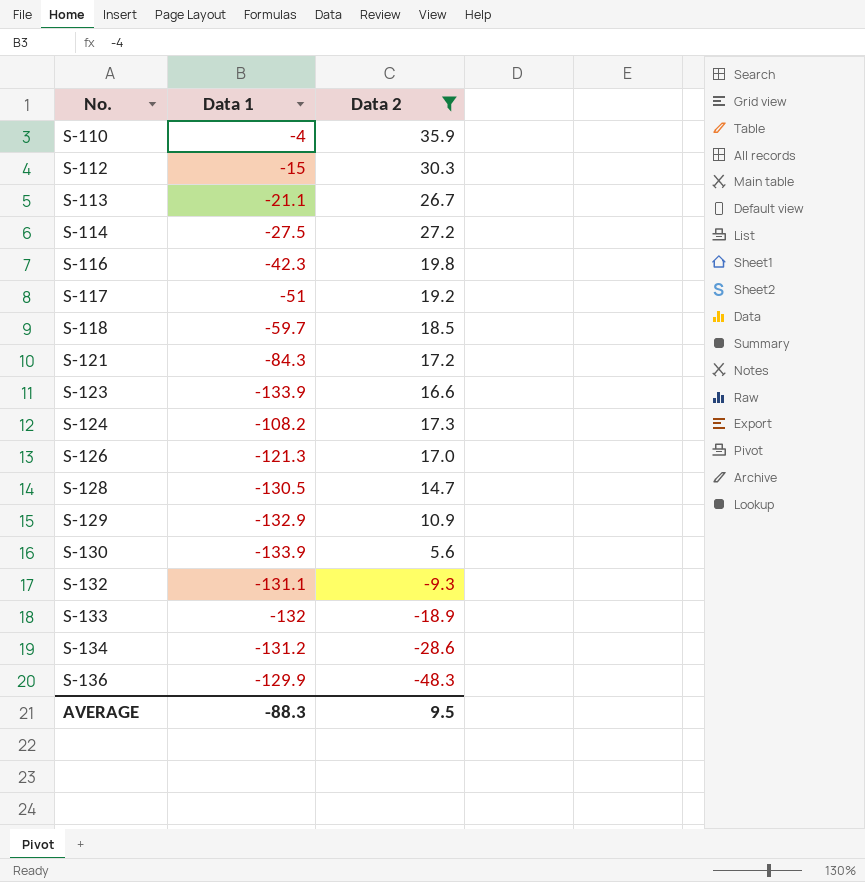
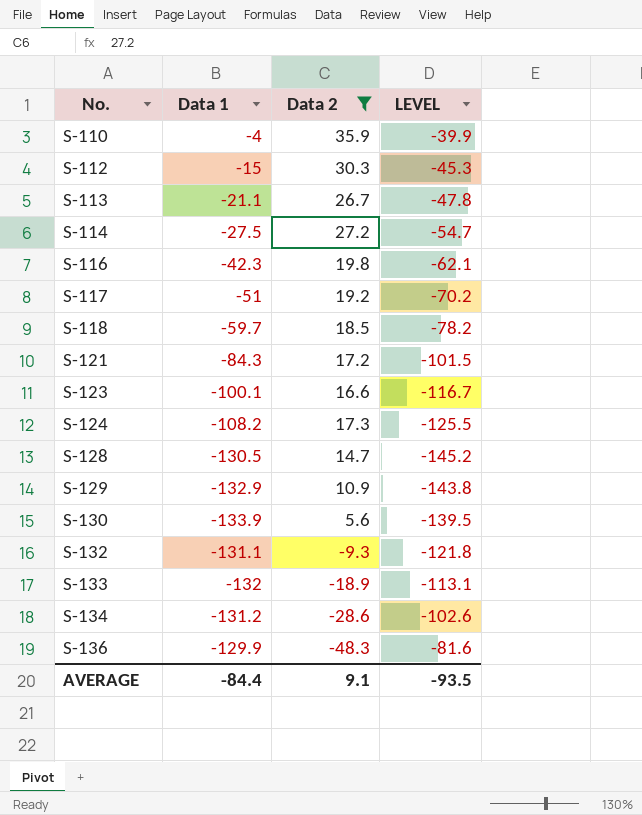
column LEVEL | formula: none -> [Data 1] - [Data 2]
row S-126: -121.3 | 17.0 -> none
S-123 | Data 1: -133.9 -> -100.1
AVERAGE | Data 1: -88.3 -> -84.4
AVERAGE | Data 2: 9.5 -> 9.1

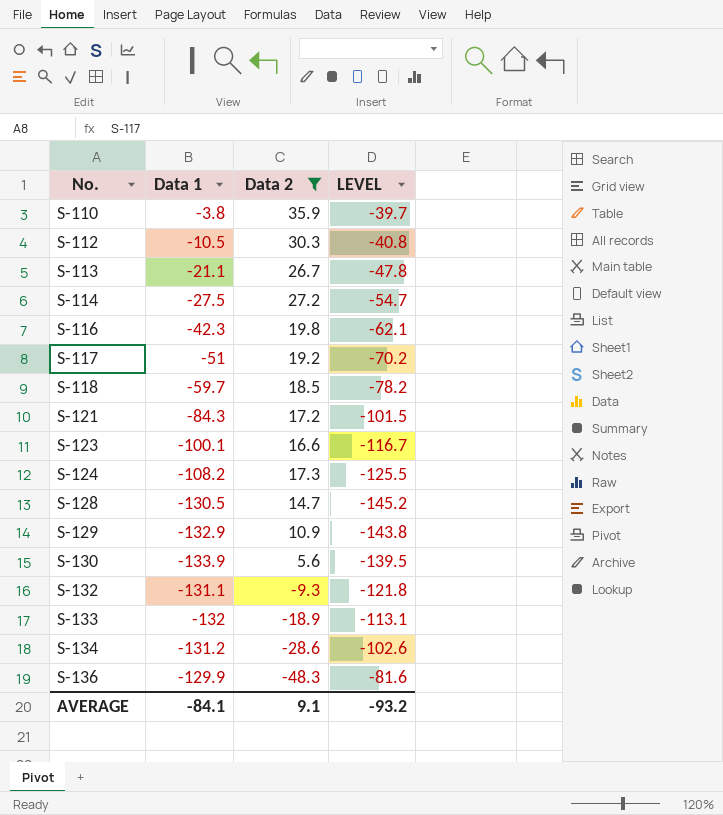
S-110 | Data 1: -4 -> -3.8
S-110 | LEVEL: -39.9 -> -39.7
S-112 | Data 1: -15 -> -10.5
S-112 | LEVEL: -45.3 -> -40.8
AVERAGE | Data 1: -84.4 -> -84.1
AVERAGE | LEVEL: -93.5 -> -93.2

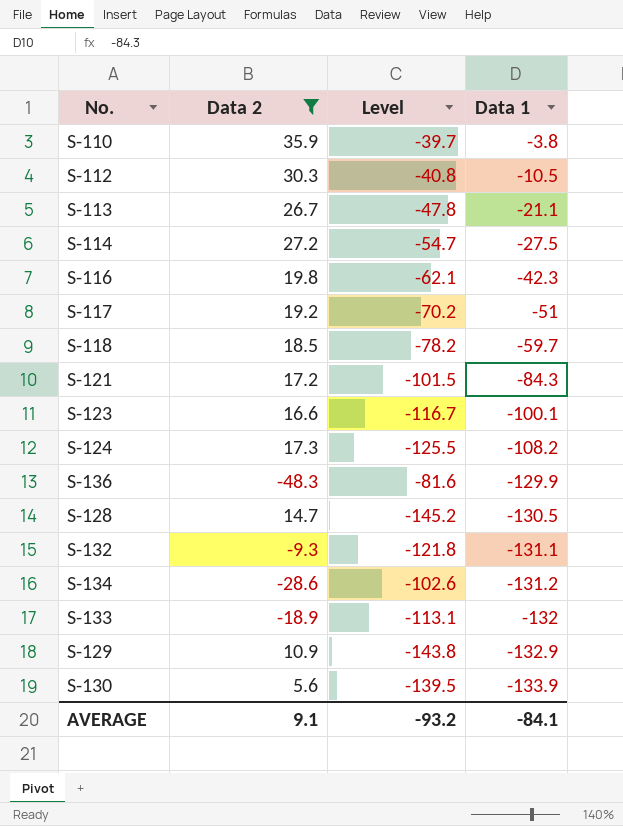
row order: No. ascending -> Data 1 descending
column name: LEVEL -> Level
column Data 1 | position: 2 -> 4

